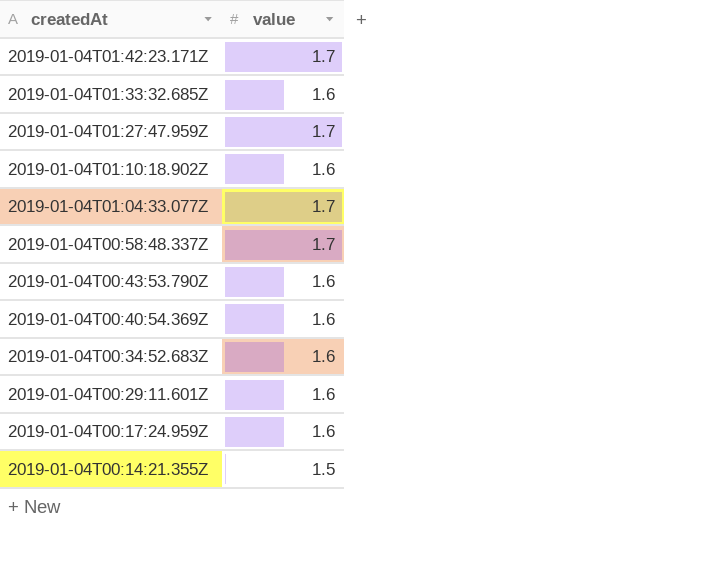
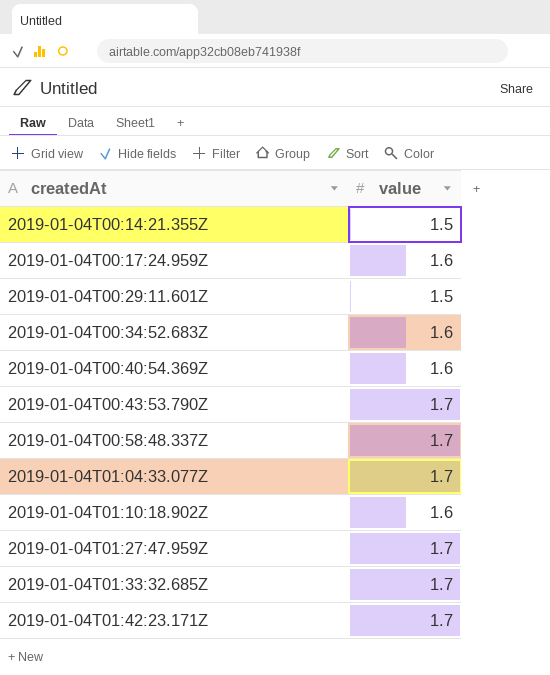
row order: createdAt descending -> createdAt ascending
2019-01-04T00:29:11.601Z | value: 1.6 -> 1.5
2019-01-04T00:43:53.790Z | value: 1.6 -> 1.7
2019-01-04T01:33:32.685Z | value: 1.6 -> 1.7

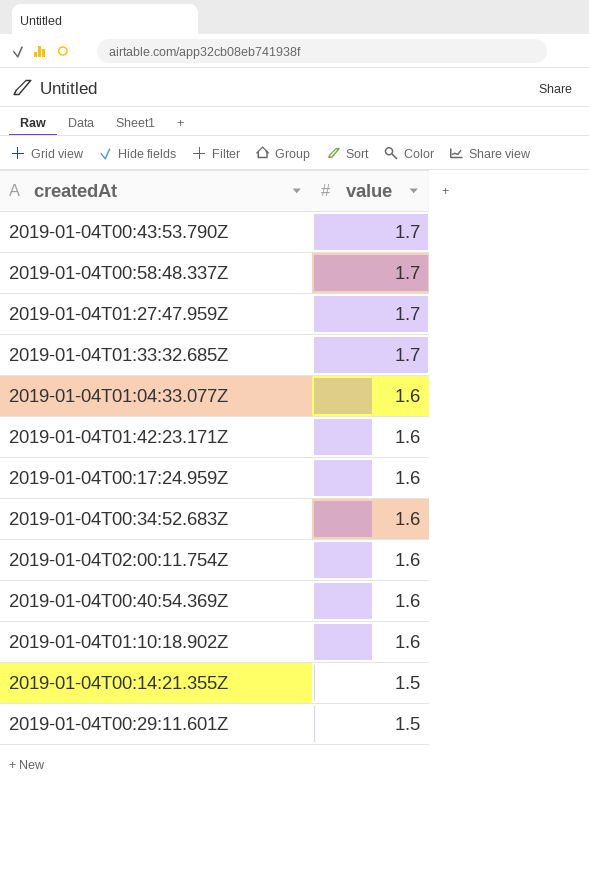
row order: createdAt ascending -> value descending
2019-01-04T01:04:33.077Z | value: 1.7 -> 1.6
2019-01-04T01:42:23.171Z | value: 1.7 -> 1.6
row 2019-01-04T02:00:11.754Z: none -> 1.6

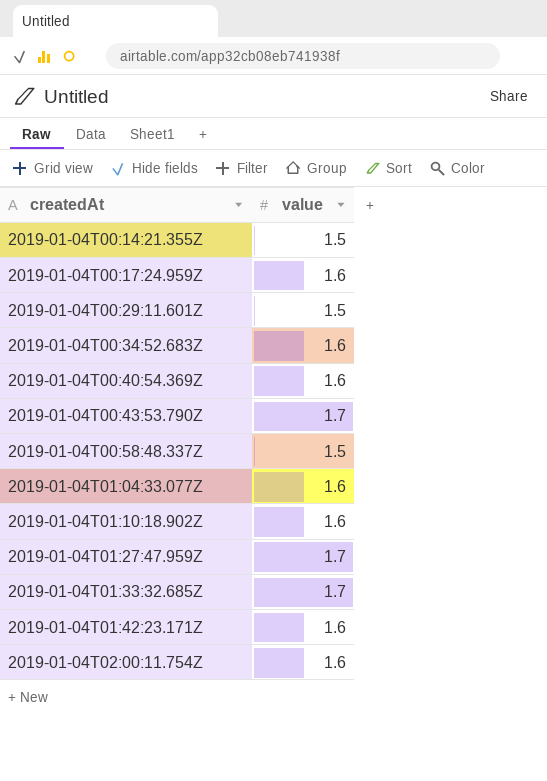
row order: value descending -> createdAt ascending
2019-01-04T00:58:48.337Z | value: 1.7 -> 1.5

